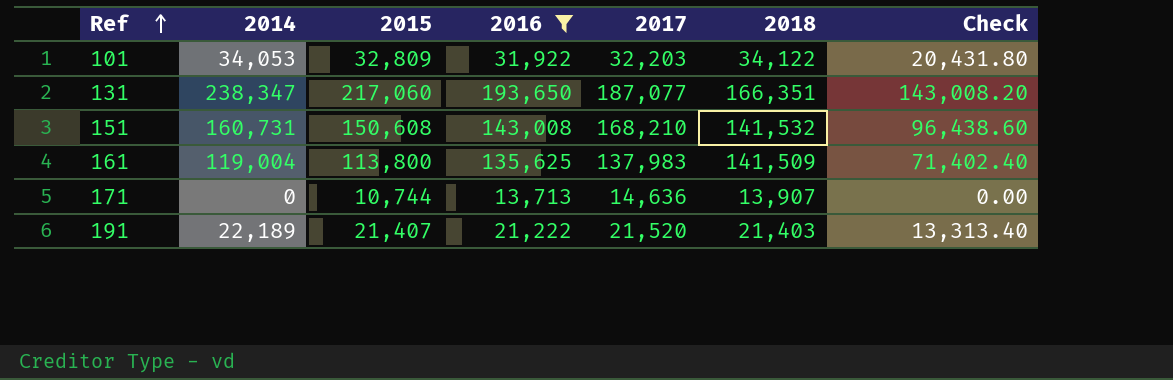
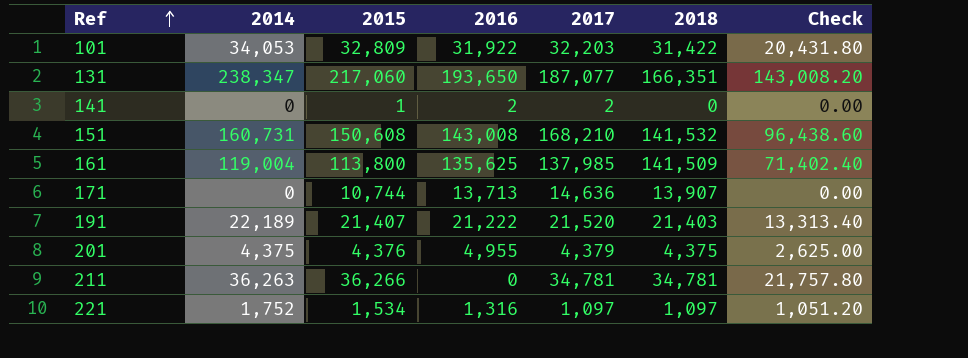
filter: 2016 >= 13,713 -> none
101 | 2018: 34,122 -> 31,422
161 | 2017: 137,983 -> 137,985

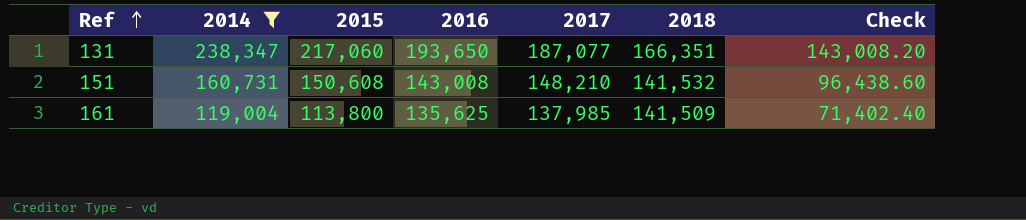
filter: none -> 2014 >= 119,004
151 | 2017: 168,210 -> 148,210

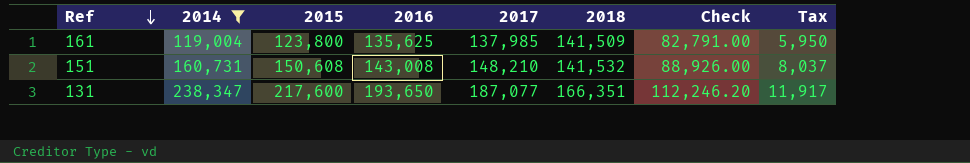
row order: Ref ascending -> Ref descending
column Check | formula: [2014] * 0.6 -> [2017] * 0.6
column Tax | formula: none -> [2014] * 0.05
161 | 2015: 113,800 -> 123,800
131 | 2015: 217,060 -> 217,600

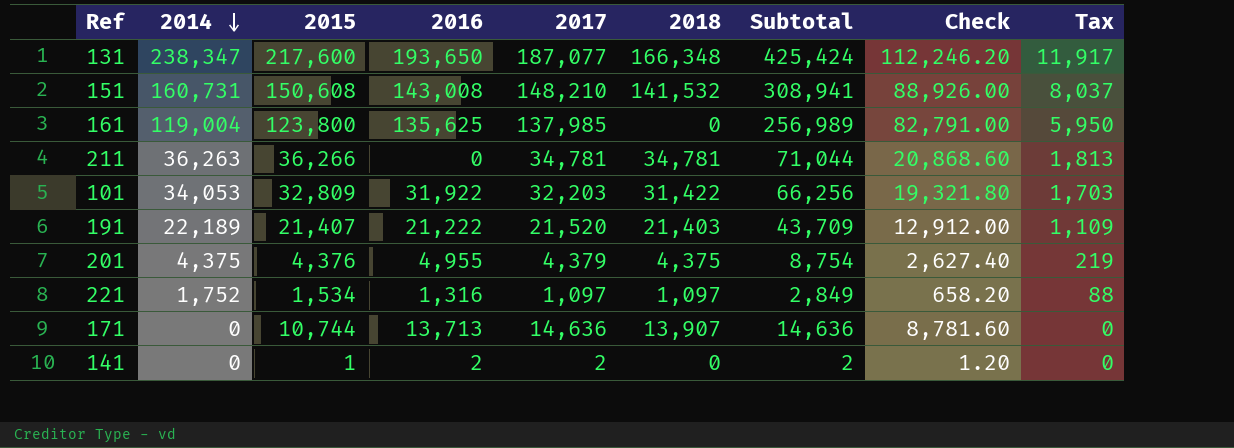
filter: 2014 >= 119,004 -> none
row order: Ref descending -> 2014 descending
column Subtotal | formula: none -> [2014] + [2017]
131 | 2018: 166,351 -> 166,348
161 | 2018: 141,509 -> 0

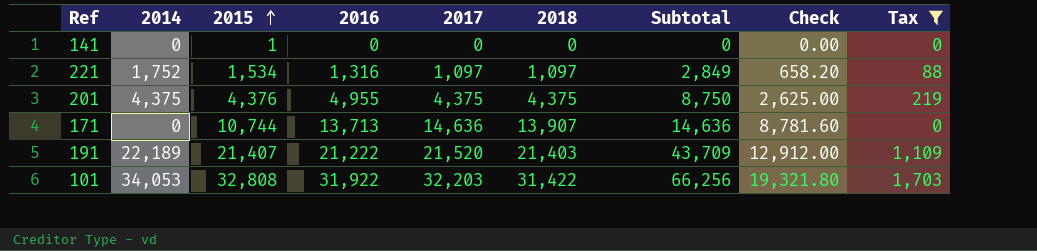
filter: none -> Tax <= 1,703
row order: 2014 descending -> 2015 ascending
141 | 2016: 2 -> 0
141 | 2017: 2 -> 0
141 | Subtotal: 2 -> 0
141 | Check: 1.20 -> 0.00
201 | 2017: 4,379 -> 4,375
201 | Subtotal: 8,754 -> 8,750
201 | Check: 2,627.40 -> 2,625.00
101 | 2015: 32,809 -> 32,808

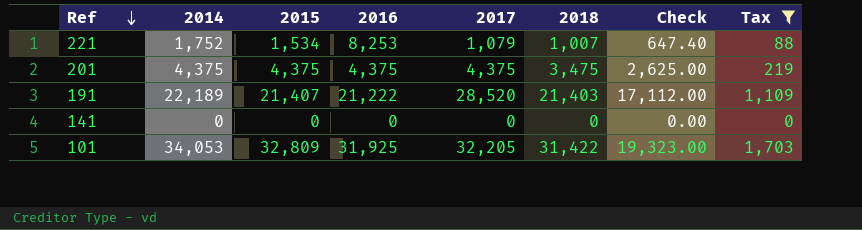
row order: 2015 ascending -> Ref descending
column Subtotal | formula: [2014] + [2017] -> none
row 171: 0 | 10,744 | 13,713 | 14,636 | 13,907 | 14,636 | 8,781.60 | 0 -> none
221 | 2016: 1,316 -> 8,253
221 | 2017: 1,097 -> 1,079
221 | 2018: 1,097 -> 1,007
221 | Check: 658.20 -> 647.40
201 | 2015: 4,376 -> 4,375
201 | 2016: 4,955 -> 4,375
201 | 2018: 4,375 -> 3,475
191 | 2017: 21,520 -> 28,520
191 | Check: 12,912.00 -> 17,112.00
141 | 2015: 1 -> 0
101 | 2015: 32,808 -> 32,809
101 | 2016: 31,922 -> 31,925
101 | 2017: 32,203 -> 32,205
101 | Check: 19,321.80 -> 19,323.00

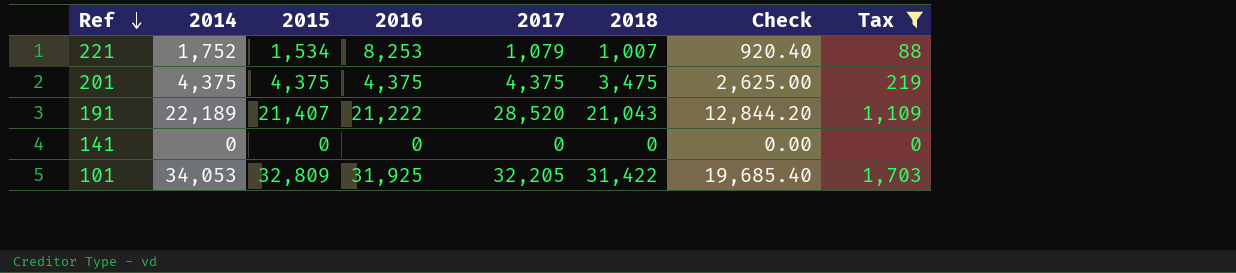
column Check | formula: [2017] * 0.6 -> [2015] * 0.6
191 | 2018: 21,403 -> 21,043

